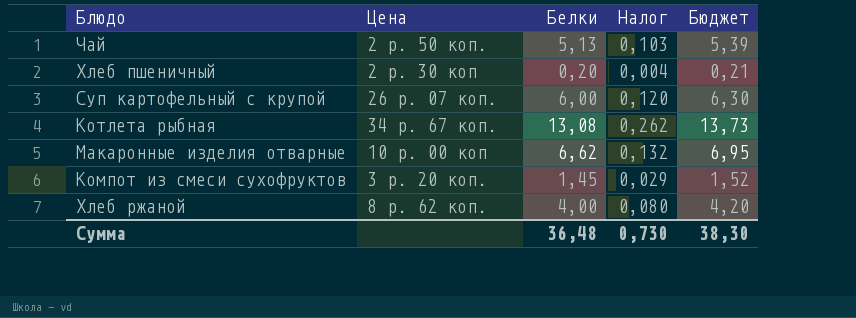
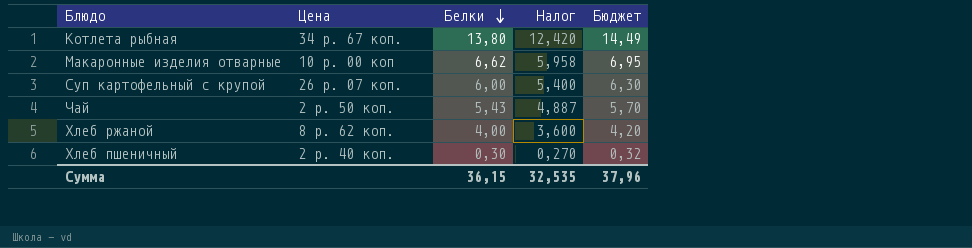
row order: none -> Белки descending
column Налог | formula: [Белки] * 0,02 -> [Белки] * 0,9
row Компот из смеси сухофруктов: 3 р. 20 коп. | 1,45 | 0,029 | 1,52 -> none
Котлета рыбная | Белки: 13,08 -> 13,80
Котлета рыбная | Бюджет: 13,73 -> 14,49
Чай | Белки: 5,13 -> 5,43
Чай | Бюджет: 5,39 -> 5,70
Хлеб пшеничный | Цена: 2 р. 30 коп -> 2 р. 40 коп.
Хлеб пшеничный | Белки: 0,20 -> 0,30
Хлеб пшеничный | Бюджет: 0,21 -> 0,32
Сумма | Белки: 36,48 -> 36,15
Сумма | Налог: 0,730 -> 32,535
Сумма | Бюджет: 38,30 -> 37,96

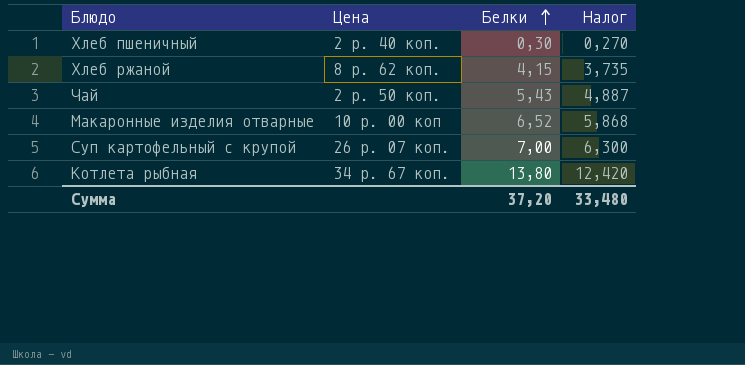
row order: Белки descending -> Белки ascending
column Бюджет | formula: [Белки] * 1,05 -> none
Хлеб ржаной | Белки: 4,00 -> 4,15
Хлеб ржаной | Налог: 3,600 -> 3,735
Макаронные изделия отварные | Белки: 6,62 -> 6,52
Макаронные изделия отварные | Налог: 5,958 -> 5,868
Суп картофельный с крупой | Белки: 6,00 -> 7,00
Суп картофельный с крупой | Налог: 5,400 -> 6,300
Сумма | Белки: 36,15 -> 37,20
Сумма | Налог: 32,535 -> 33,480

